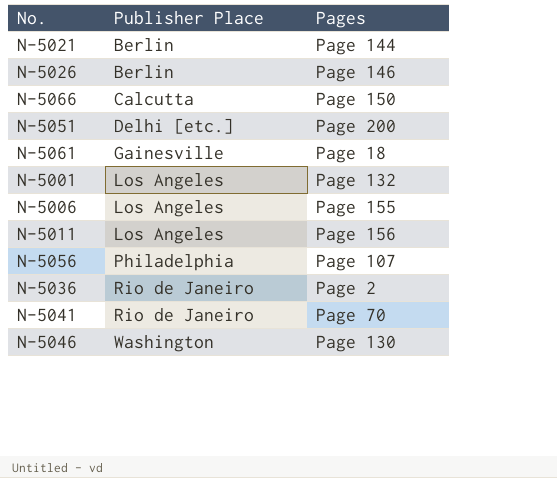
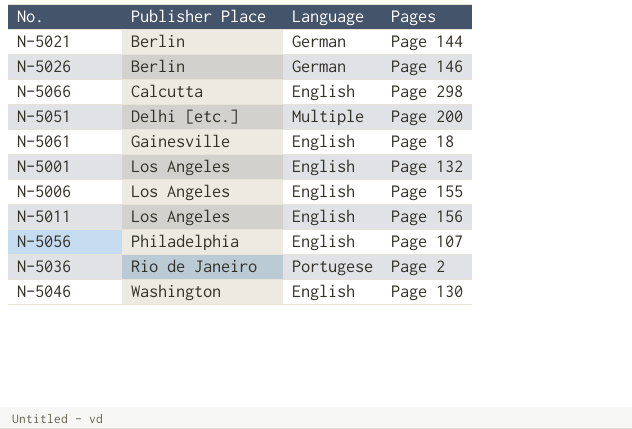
column Language | position: none -> 3
row N-5041: Rio de Janeiro | Page 70 -> none
N-5066 | Pages: Page 150 -> Page 298

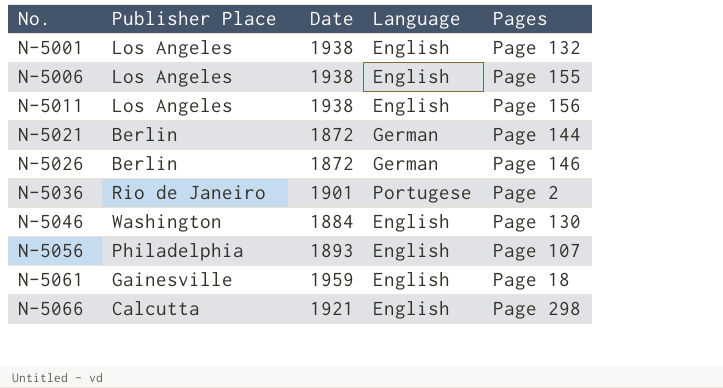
row order: Publisher Place ascending -> No. ascending
column Date | position: none -> 3
row N-5051: Delhi [etc.] | Multiple | Page 200 -> none

